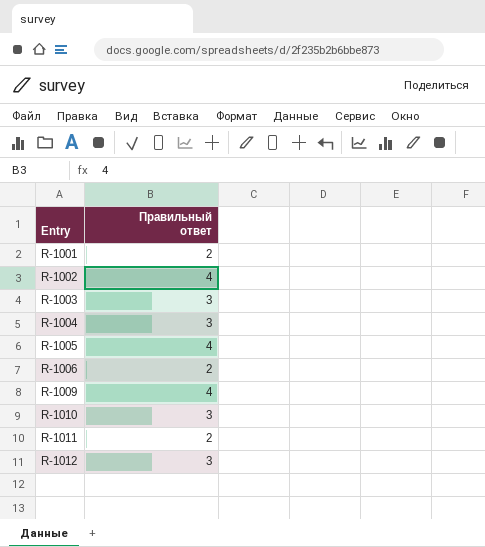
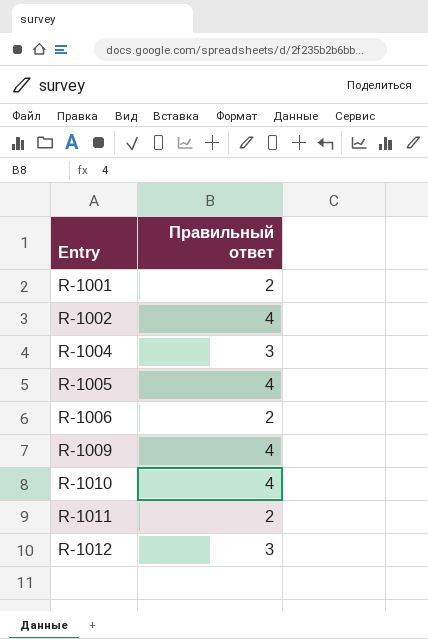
row R-1003: 3 -> none
R-1010 | Правильный ответ: 3 -> 4

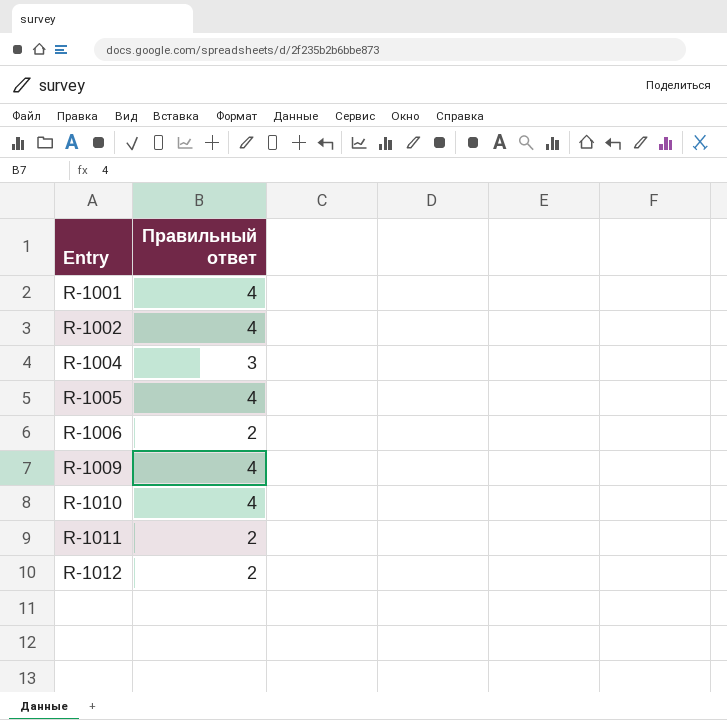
R-1001 | Правильный ответ: 2 -> 4
R-1012 | Правильный ответ: 3 -> 2

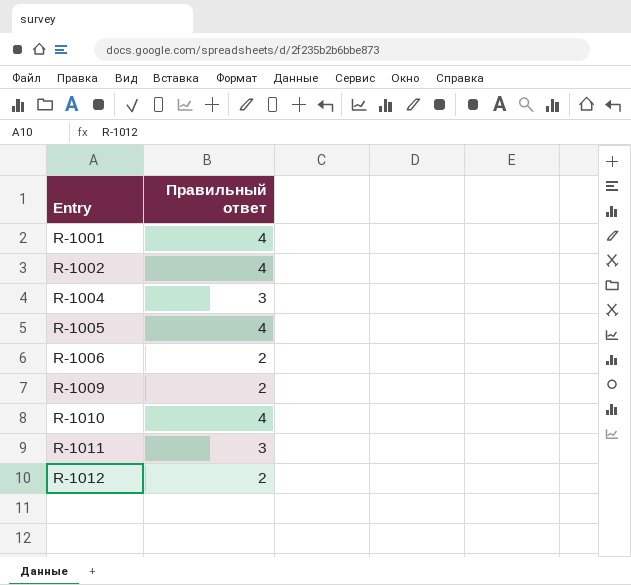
R-1009 | Правильный ответ: 4 -> 2
R-1011 | Правильный ответ: 2 -> 3

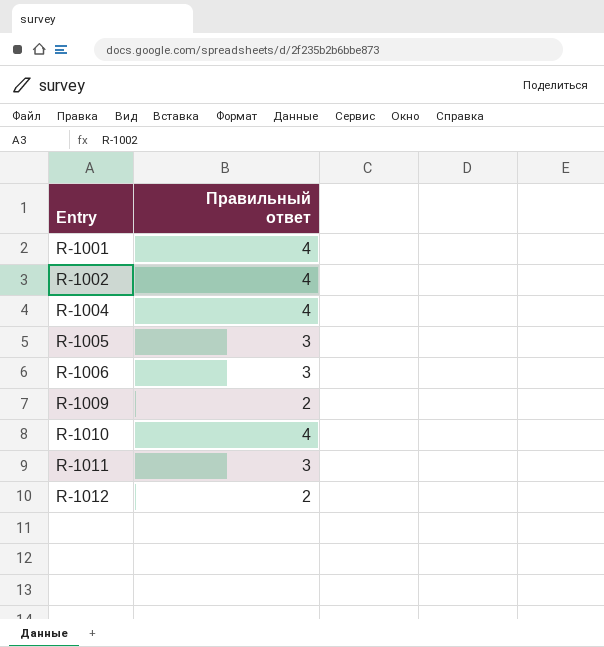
R-1004 | Правильный ответ: 3 -> 4
R-1005 | Правильный ответ: 4 -> 3
R-1006 | Правильный ответ: 2 -> 3

